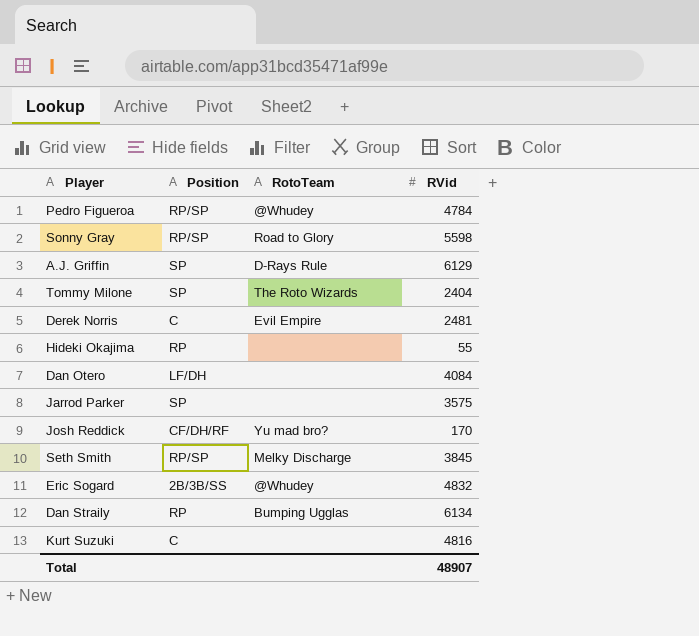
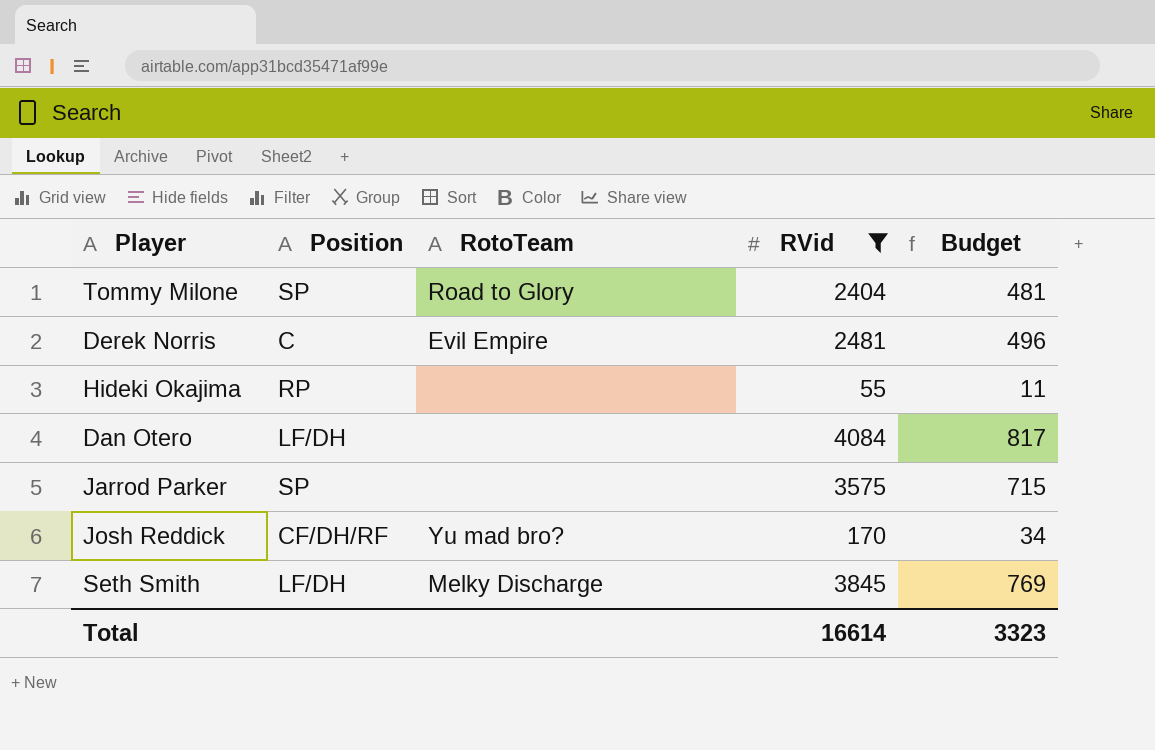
filter: none -> RVid <= 4084
column Budget | formula: none -> [RVid] * 0.2
Tommy Milone | RotoTeam: The Roto Wizards -> Road to Glory
Seth Smith | Position: RP/SP -> LF/DH
Total | RVid: 48907 -> 16614

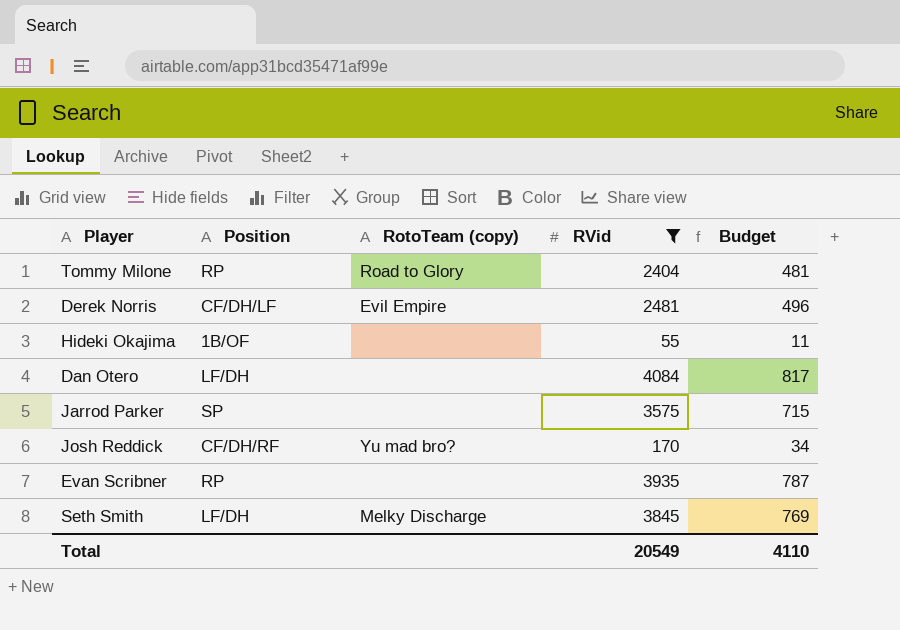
column name: RotoTeam -> RotoTeam (copy)
Tommy Milone | Position: SP -> RP
Derek Norris | Position: C -> CF/DH/LF
Hideki Okajima | Position: RP -> 1B/OF
row Evan Scribner: none -> RP | none | 3935 | 787
Total | RVid: 16614 -> 20549
Total | Budget: 3323 -> 4110

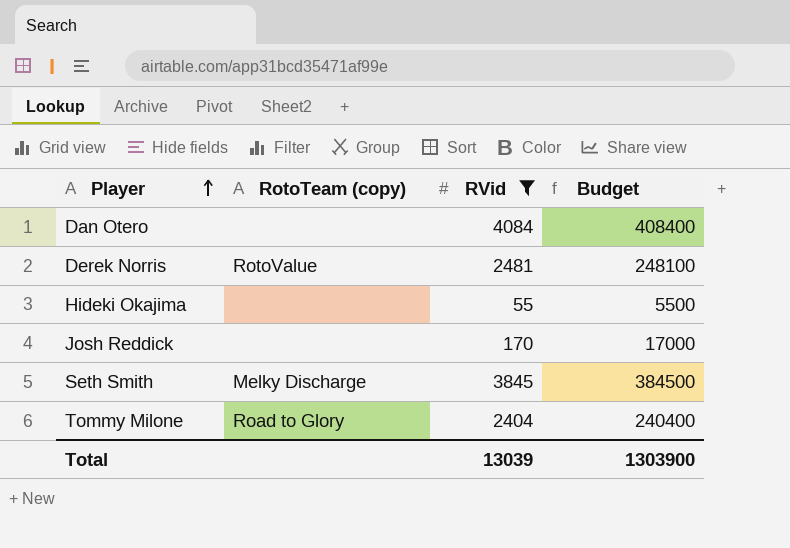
row order: none -> Player ascending
column Position | position: 2 -> none
column Budget | formula: [RVid] * 0.2 -> [RVid] * 100
row Jarrod Parker: SP | none | 3575 | 715 -> none
row Evan Scribner: RP | none | 3935 | 787 -> none
Derek Norris | RotoTeam (copy): Evil Empire -> RotoValue
Josh Reddick | RotoTeam (copy): Yu mad bro? -> none
Total | RVid: 20549 -> 13039
Total | Budget: 4110 -> 1303900

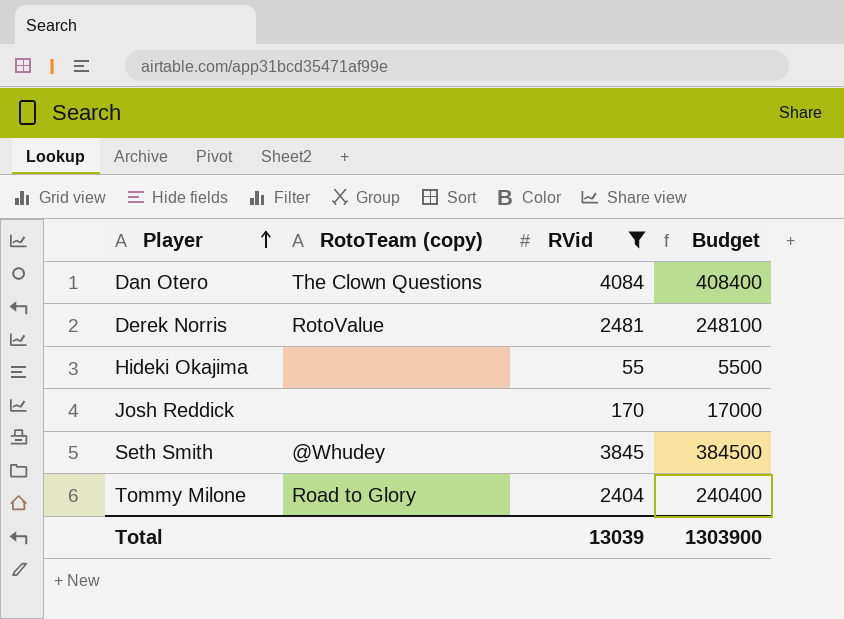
Dan Otero | RotoTeam (copy): none -> The Clown Questions
Seth Smith | RotoTeam (copy): Melky Discharge -> @Whudey

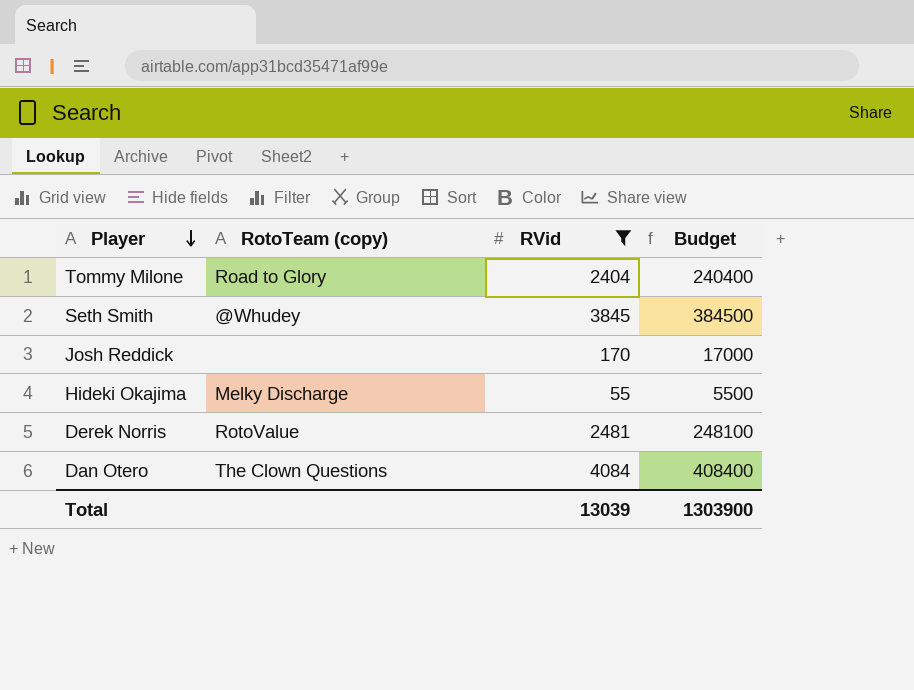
row order: Player ascending -> Player descending
Hideki Okajima | RotoTeam (copy): none -> Melky Discharge

